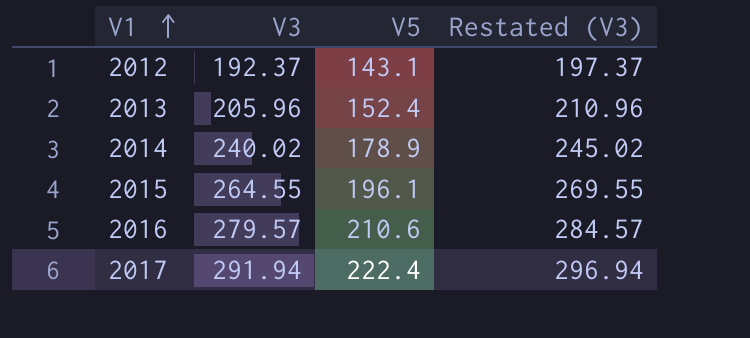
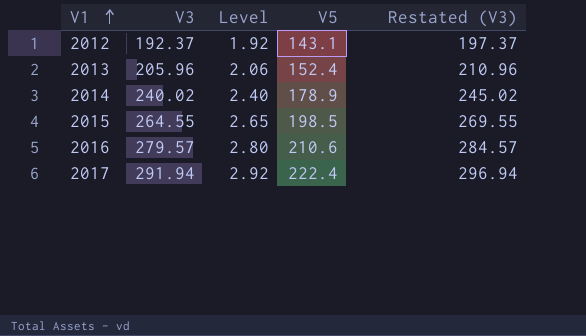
column Level | formula: none -> [V3] * 0.01
2015 | V5: 196.1 -> 198.5

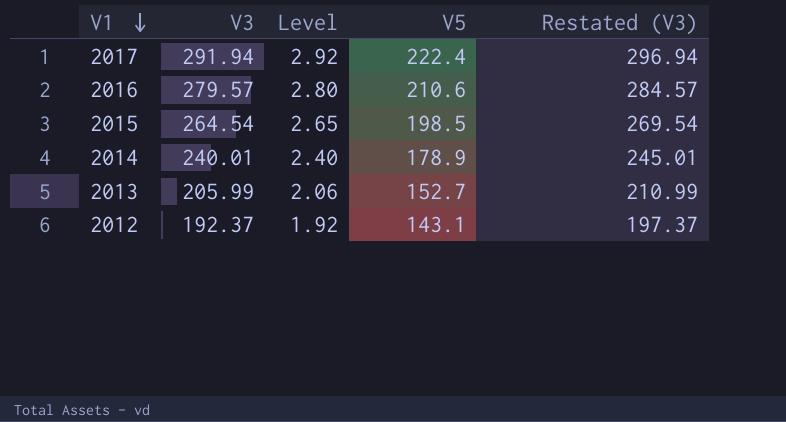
row order: V1 ascending -> V1 descending
2015 | V3: 264.55 -> 264.54
2015 | Restated (V3): 269.55 -> 269.54
2014 | V3: 240.02 -> 240.01
2014 | Restated (V3): 245.02 -> 245.01
2013 | V3: 205.96 -> 205.99
2013 | V5: 152.4 -> 152.7
2013 | Restated (V3): 210.96 -> 210.99

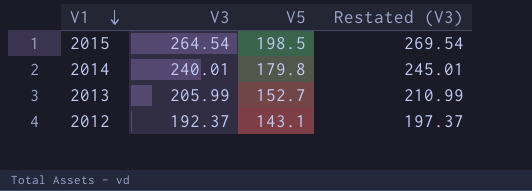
column Level | formula: [V3] * 0.01 -> none
row 2017: 291.94 | 2.92 | 222.4 | 296.94 -> none
row 2016: 279.57 | 2.80 | 210.6 | 284.57 -> none
2014 | V5: 178.9 -> 179.8

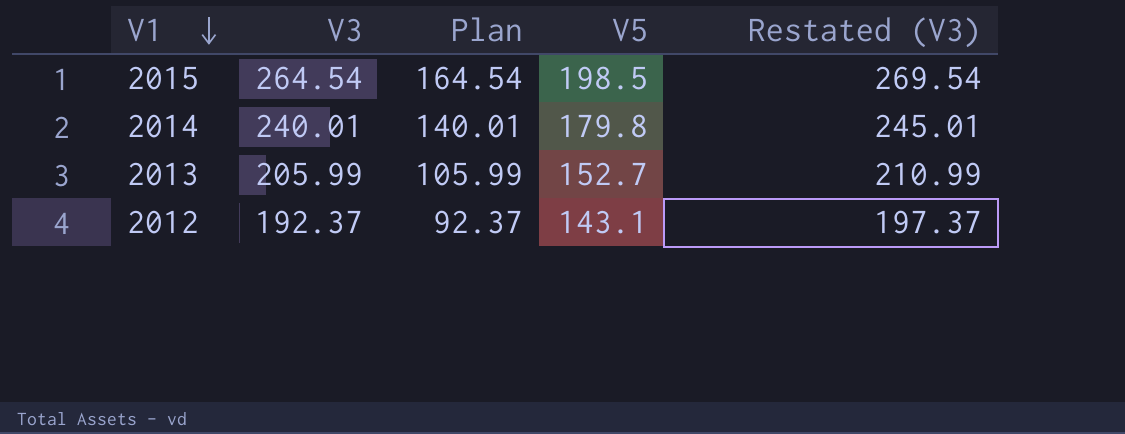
column Plan | formula: none -> [V3] - 100

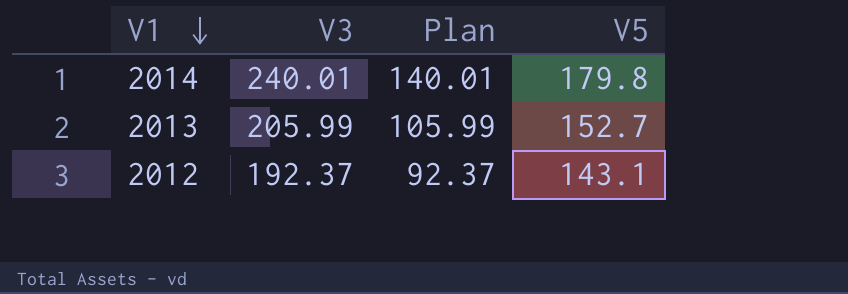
column Restated (V3) | formula: [V3] + 5 -> none
row 2015: 264.54 | 164.54 | 198.5 | 269.54 -> none

